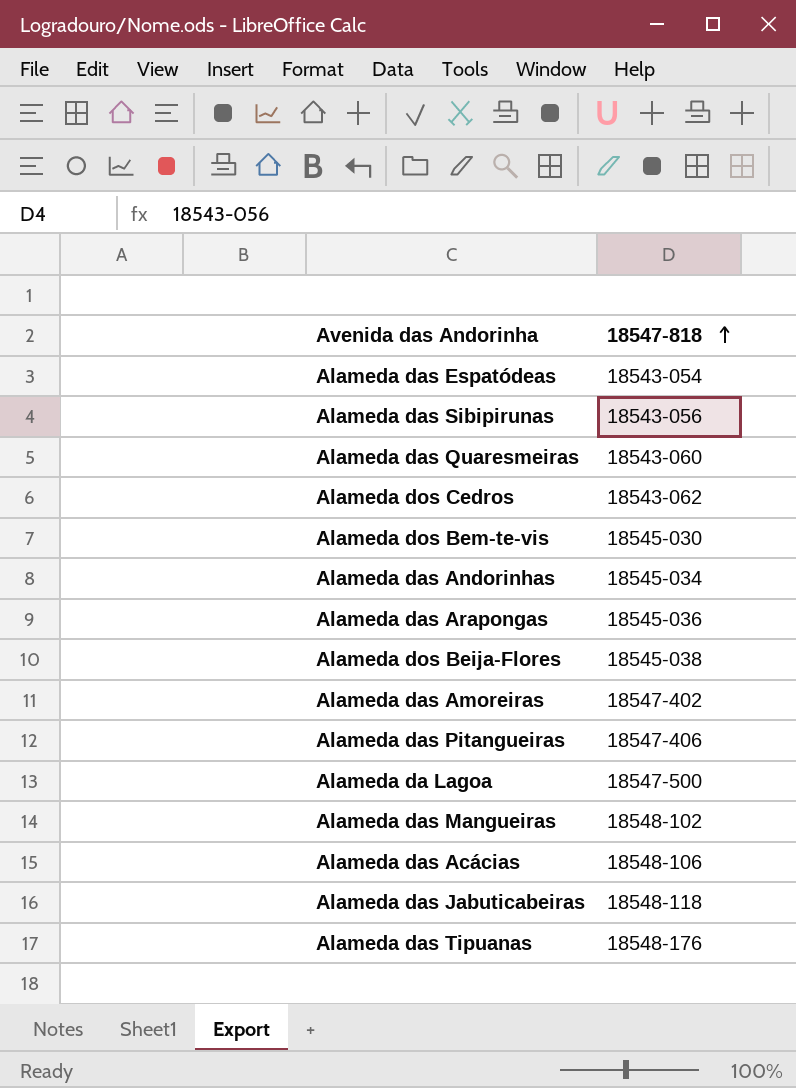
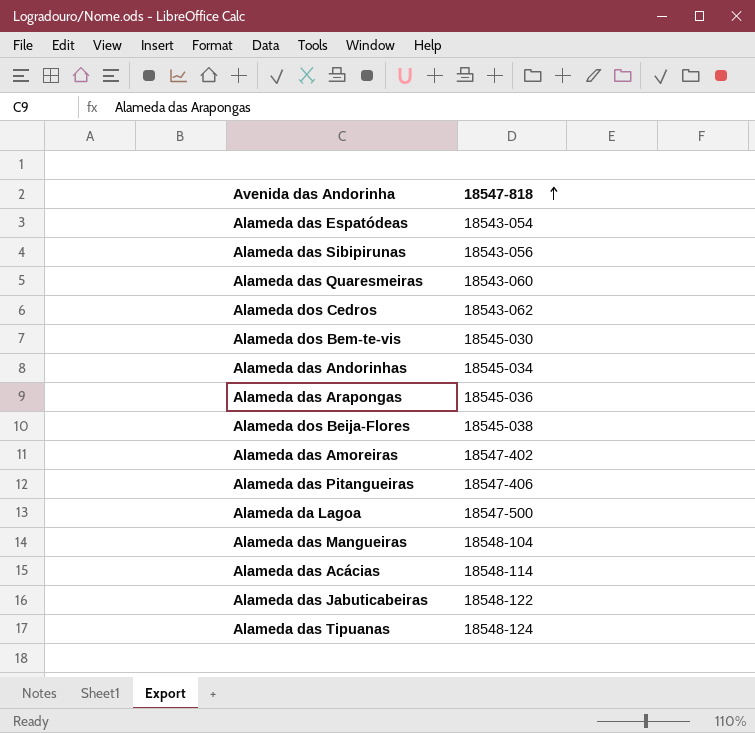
Alameda das Mangueiras | 18547-818: 18548-102 -> 18548-104
Alameda das Acácias | 18547-818: 18548-106 -> 18548-114
Alameda das Jabuticabeiras | 18547-818: 18548-118 -> 18548-122
Alameda das Tipuanas | 18547-818: 18548-176 -> 18548-124

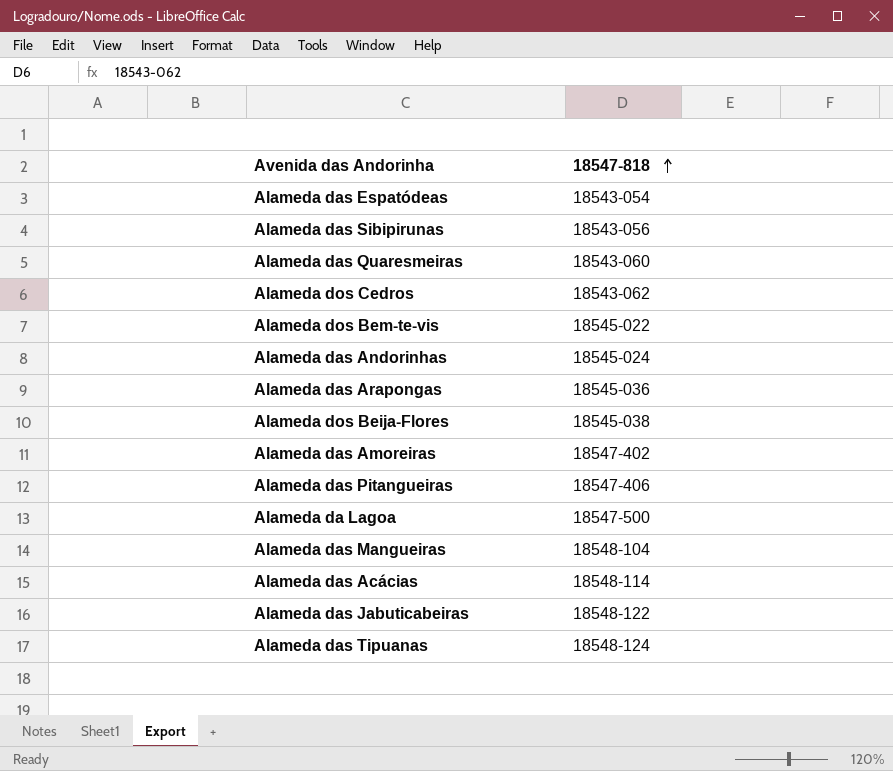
Alameda dos Bem-te-vis | 18547-818: 18545-030 -> 18545-022
Alameda das Andorinhas | 18547-818: 18545-034 -> 18545-024

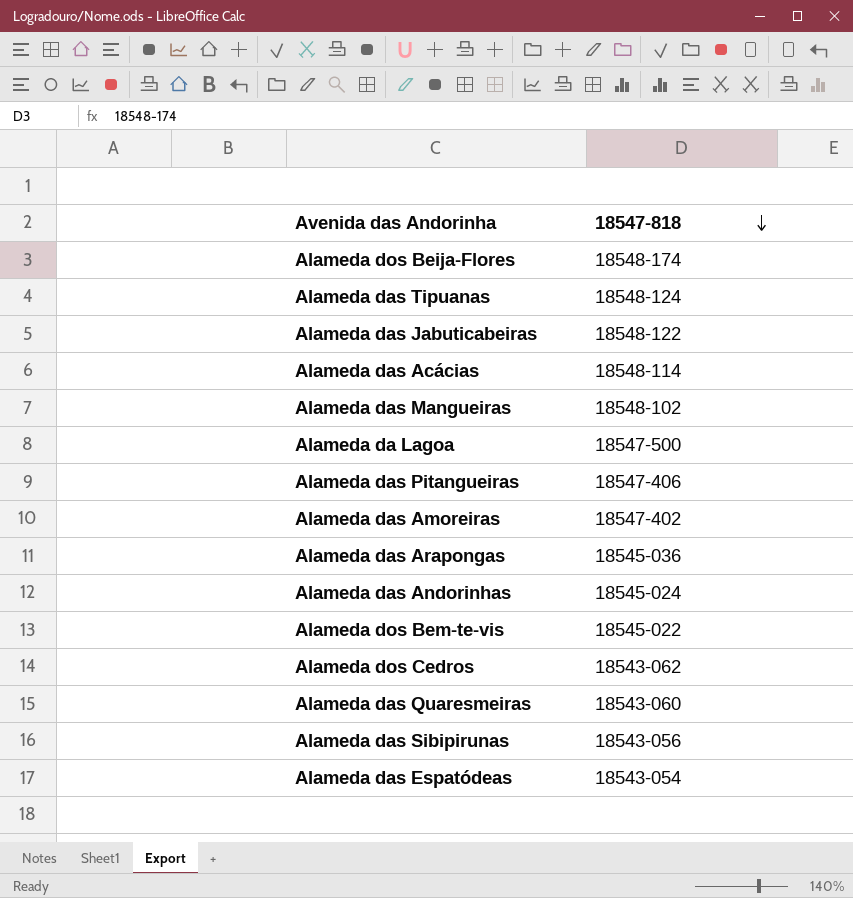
row order: 18547-818 ascending -> 18547-818 descending
Alameda dos Beija-Flores | 18547-818: 18545-038 -> 18548-174
Alameda das Mangueiras | 18547-818: 18548-104 -> 18548-102

